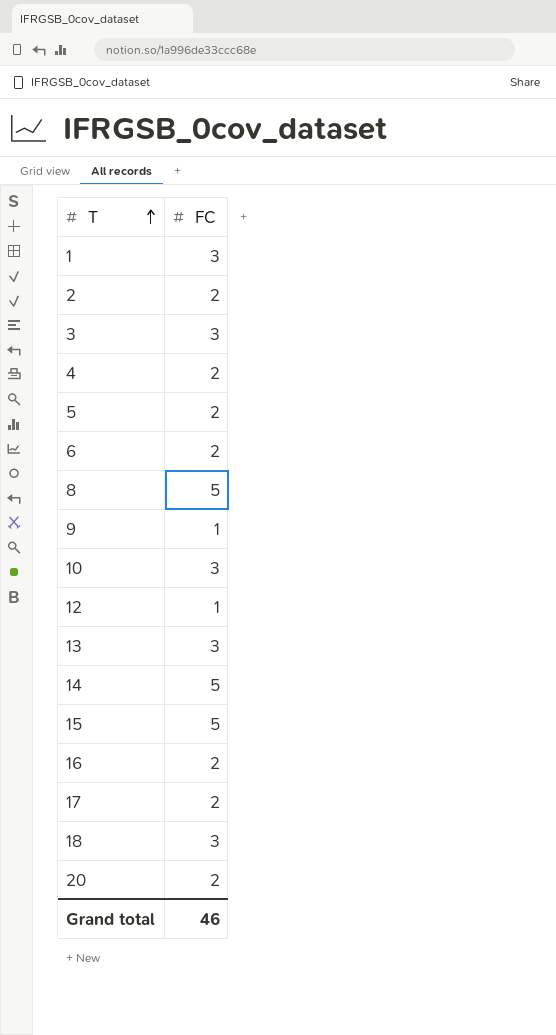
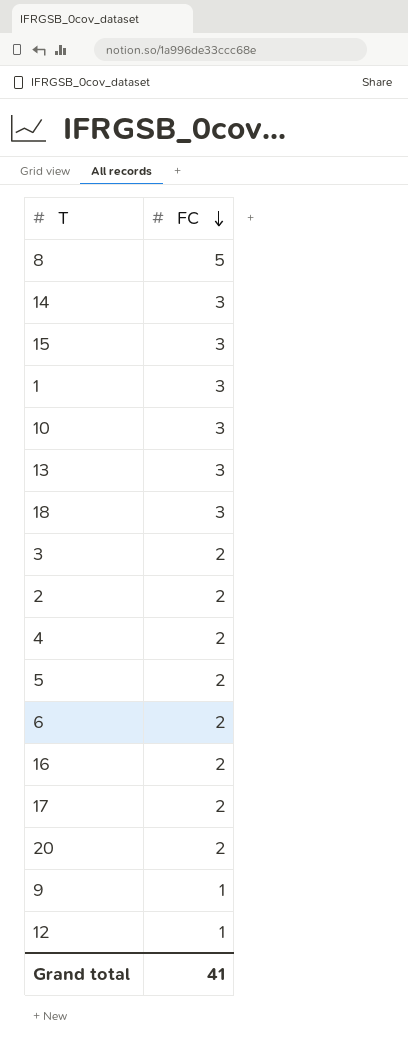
row order: T ascending -> FC descending
14 | FC: 5 -> 3
15 | FC: 5 -> 3
3 | FC: 3 -> 2
Grand total | FC: 46 -> 41

